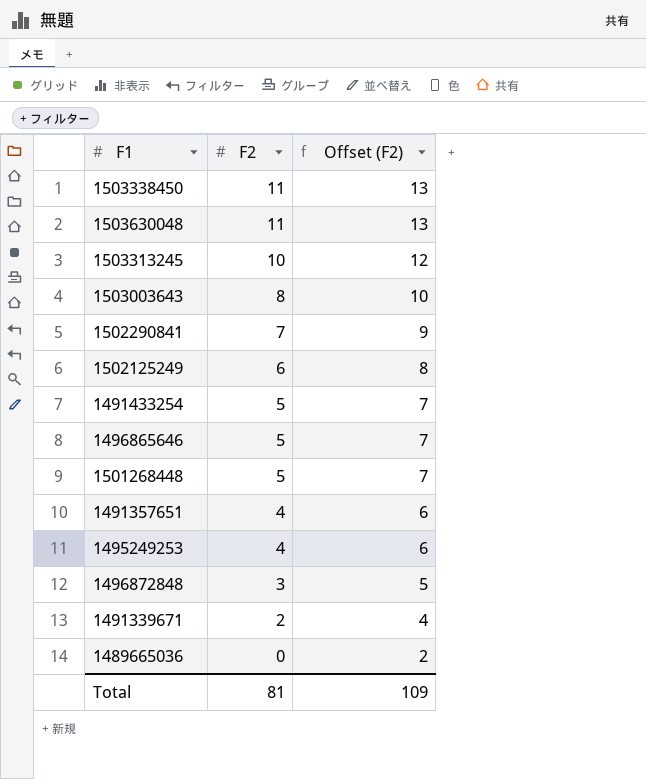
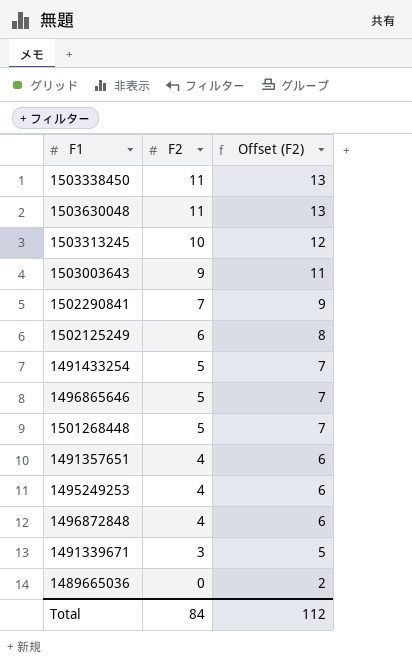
1503003643 | F2: 8 -> 9
1503003643 | Offset (F2): 10 -> 11
1496872848 | F2: 3 -> 4
1496872848 | Offset (F2): 5 -> 6
1491339671 | F2: 2 -> 3
1491339671 | Offset (F2): 4 -> 5
Total | F2: 81 -> 84
Total | Offset (F2): 109 -> 112

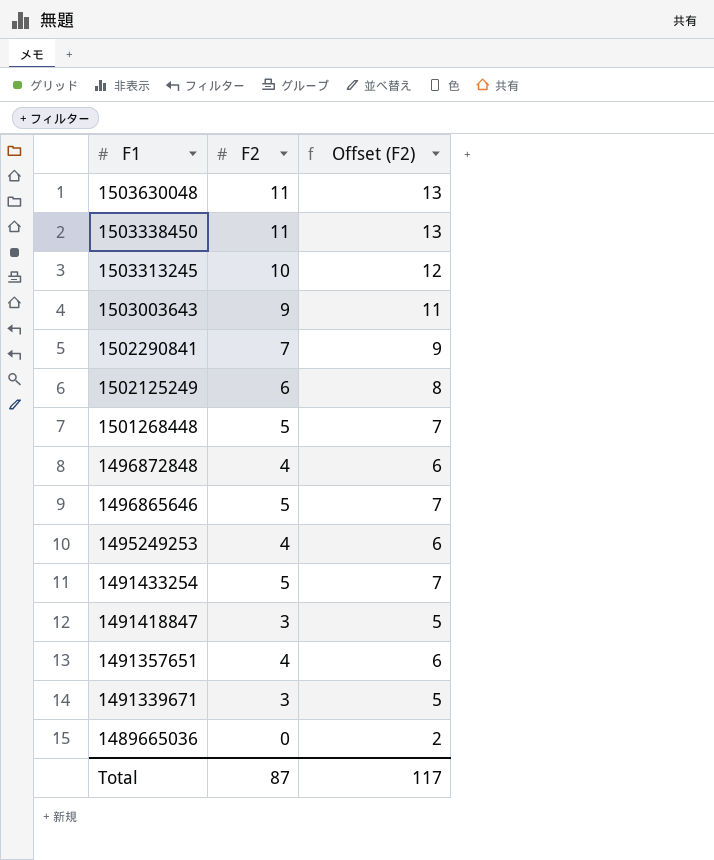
row order: F2 descending -> F1 descending
row 1491418847: none -> 3 | 5
Total | F2: 84 -> 87
Total | Offset (F2): 112 -> 117

